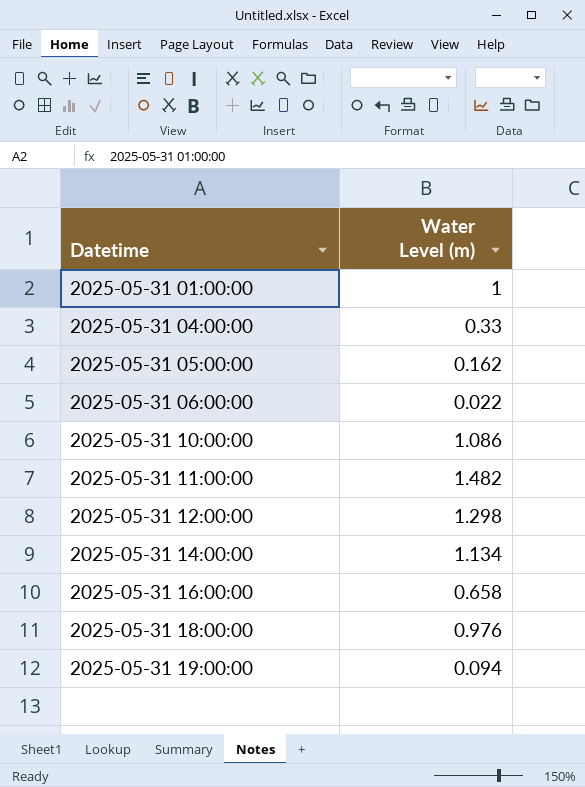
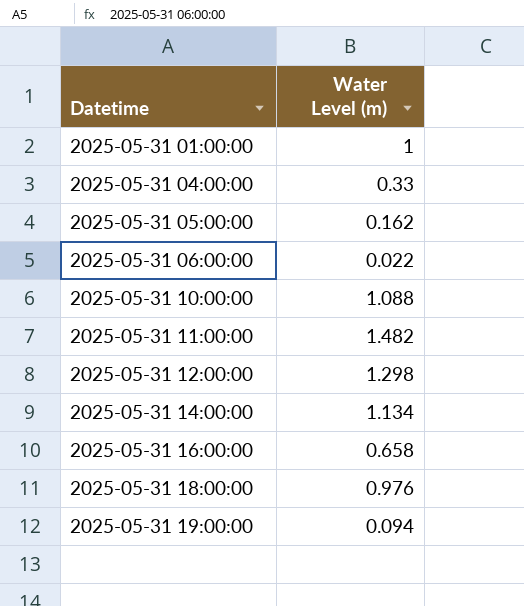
2025-05-31 10:00:00 | Water Level (m): 1.086 -> 1.088

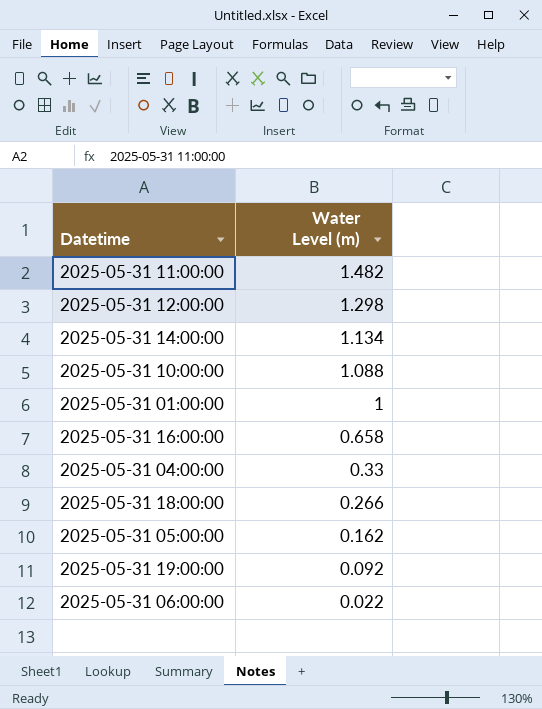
row order: Datetime ascending -> Water Level (m) descending
2025-05-31 18:00:00 | Water Level (m): 0.976 -> 0.266
2025-05-31 19:00:00 | Water Level (m): 0.094 -> 0.092

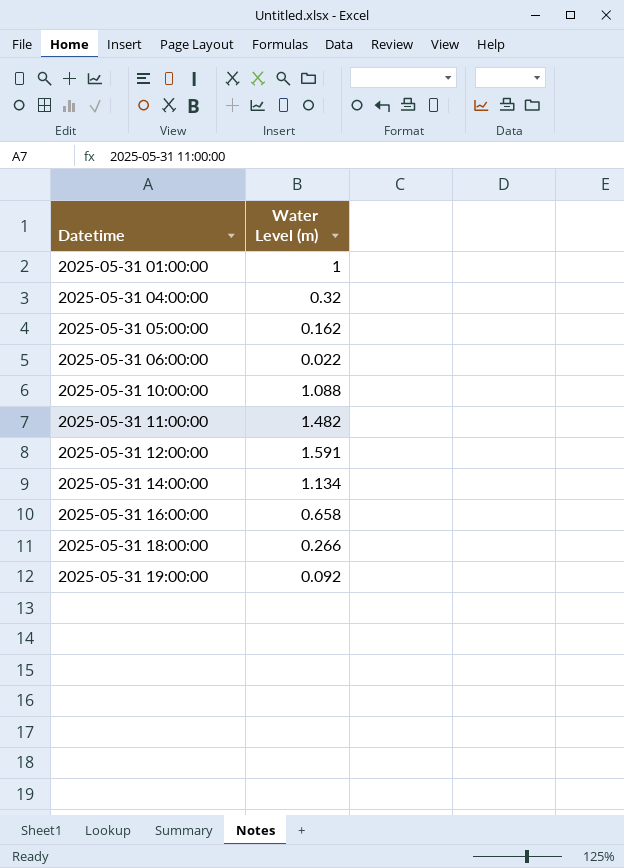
row order: Water Level (m) descending -> Datetime ascending
2025-05-31 04:00:00 | Water Level (m): 0.33 -> 0.32
2025-05-31 12:00:00 | Water Level (m): 1.298 -> 1.591

